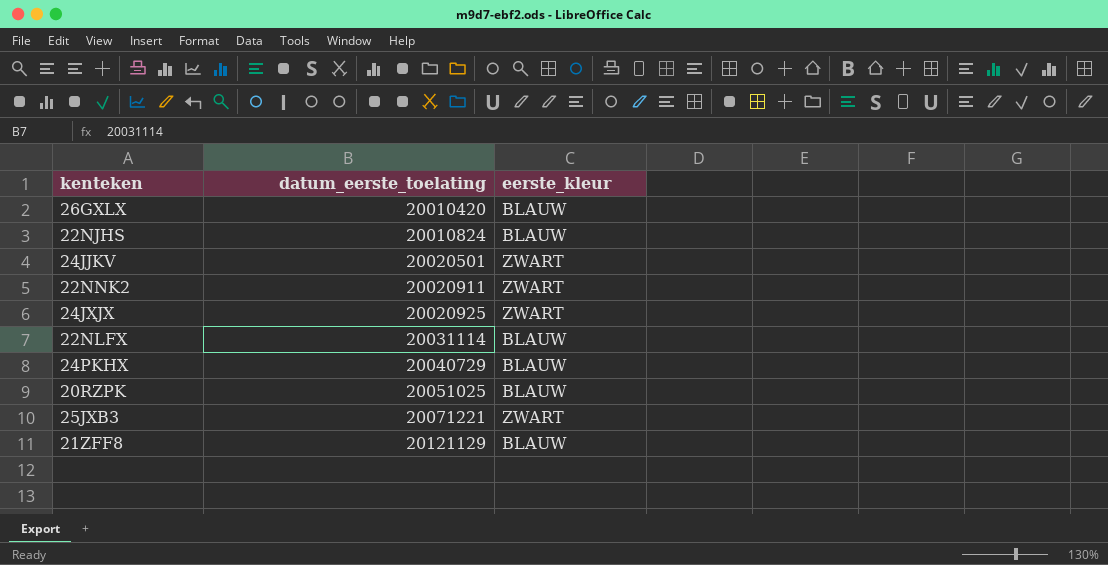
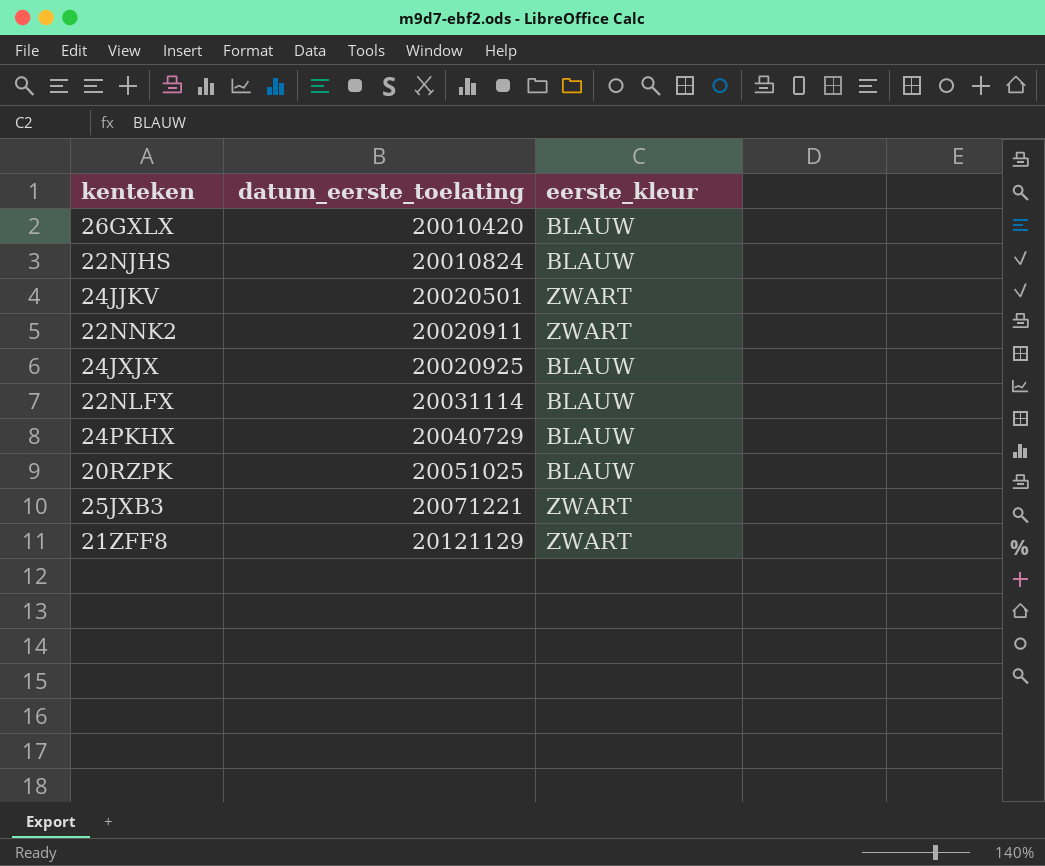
24JXJX | eerste_kleur: ZWART -> BLAUW
21ZFF8 | eerste_kleur: BLAUW -> ZWART

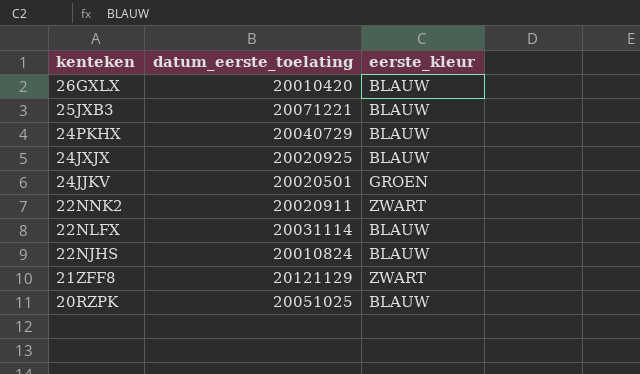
row order: datum_eerste_toelating ascending -> kenteken descending
25JXB3 | eerste_kleur: ZWART -> BLAUW
24JJKV | eerste_kleur: ZWART -> GROEN

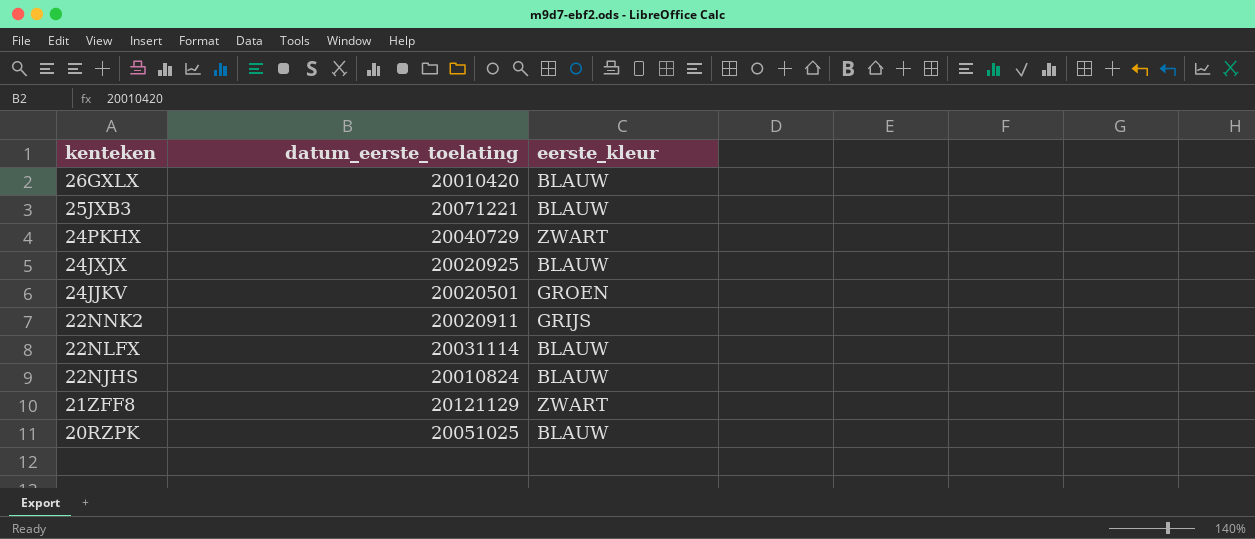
24PKHX | eerste_kleur: BLAUW -> ZWART
22NNK2 | eerste_kleur: ZWART -> GRIJS

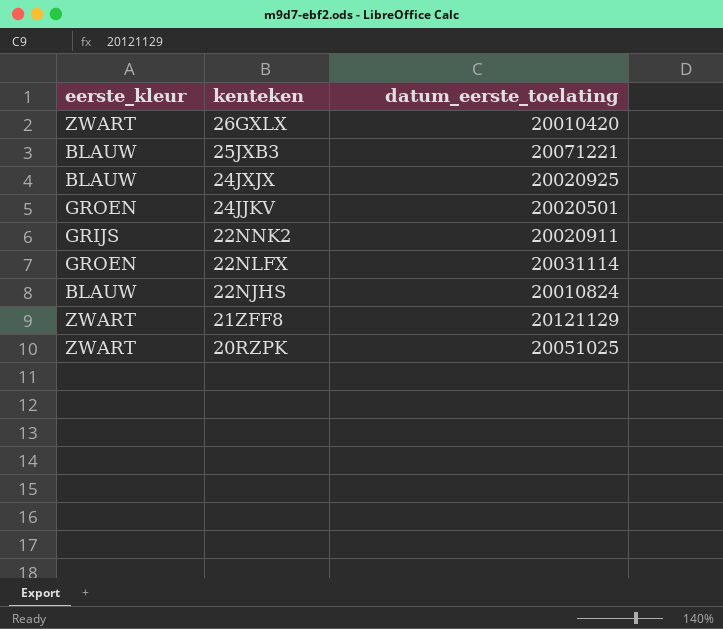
column eerste_kleur | position: 3 -> 1
row 24PKHX: 20040729 | ZWART -> none
26GXLX | eerste_kleur: BLAUW -> ZWART
22NLFX | eerste_kleur: BLAUW -> GROEN
20RZPK | eerste_kleur: BLAUW -> ZWART

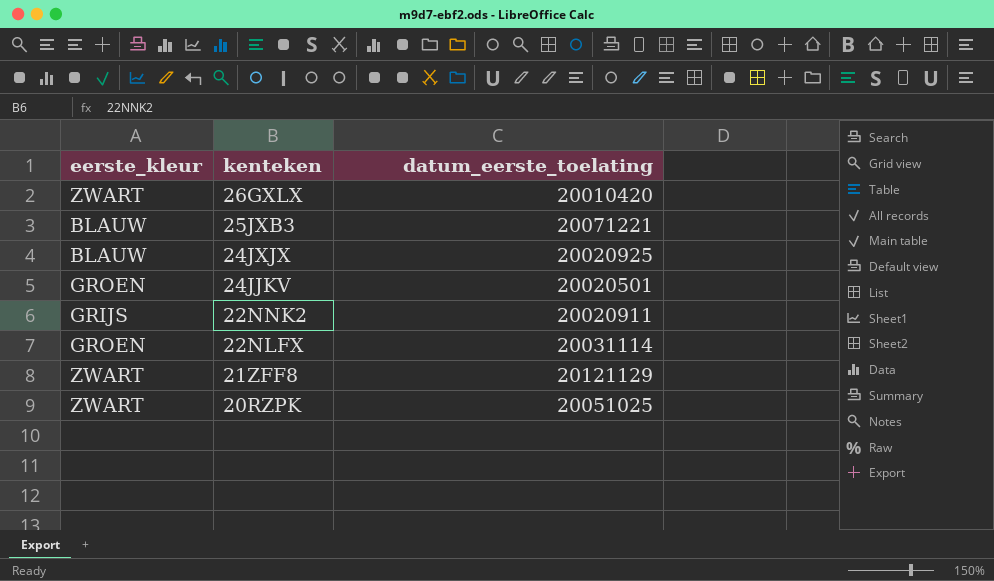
row 22NJHS: BLAUW | 20010824 -> none

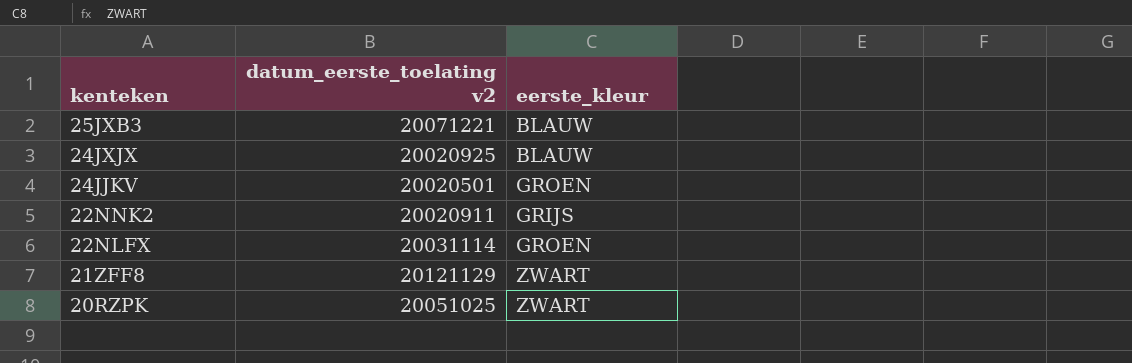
column name: datum_eerste_toelating -> datum_eerste_toelating v2
column eerste_kleur | position: 1 -> 3
row 26GXLX: ZWART | 20010420 -> none

